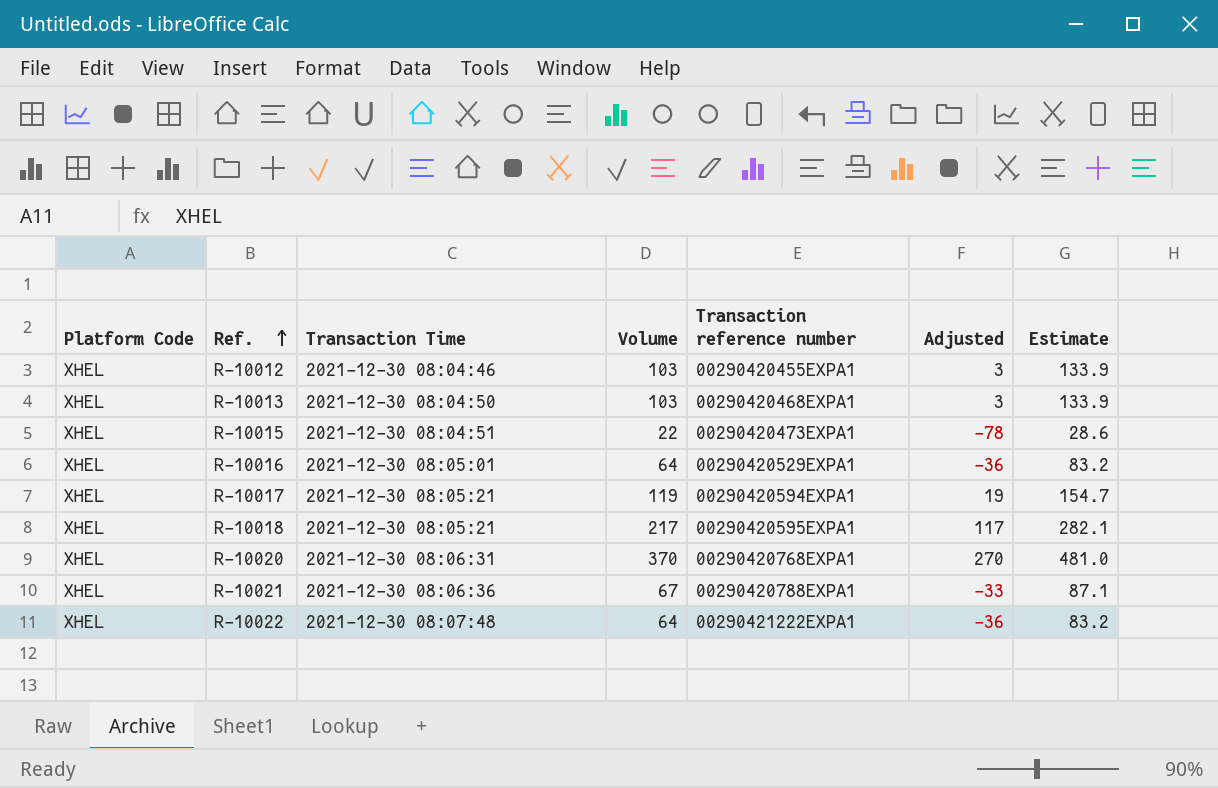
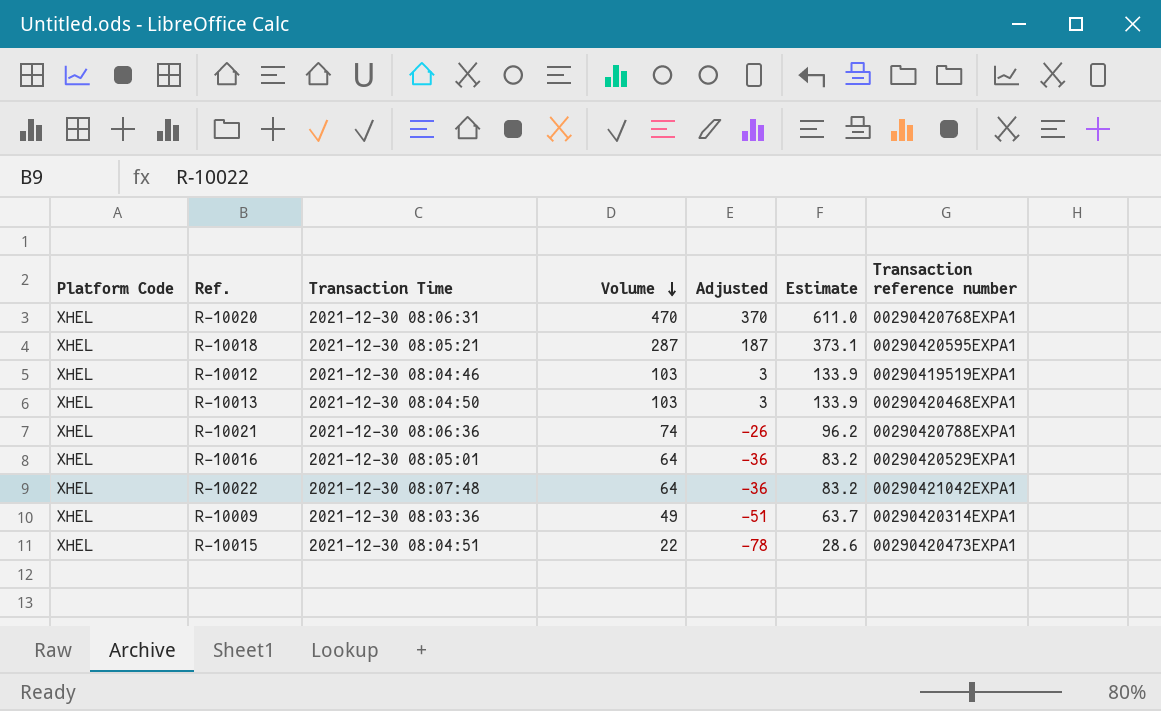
row order: Ref. ascending -> Volume descending
column Transaction reference number | position: 5 -> 7
row R-10017: XHEL | 2021-12-30 08:05:21 | 119 | 00290420594EXPA1 | 19 | 154.7 -> none
R-10020 | Volume: 370 -> 470
R-10020 | Adjusted: 270 -> 370
R-10020 | Estimate: 481.0 -> 611.0
R-10018 | Volume: 217 -> 287
R-10018 | Adjusted: 117 -> 187
R-10018 | Estimate: 282.1 -> 373.1
R-10012 | Transaction reference number: 00290420455EXPA1 -> 00290419519EXPA1
R-10021 | Volume: 67 -> 74
R-10021 | Adjusted: -33 -> -26
R-10021 | Estimate: 87.1 -> 96.2
R-10022 | Transaction reference number: 00290421222EXPA1 -> 00290421042EXPA1
row R-10009: none -> XHEL | 2021-12-30 08:03:36 | 49 | -51 | 63.7 | 00290420314EXPA1

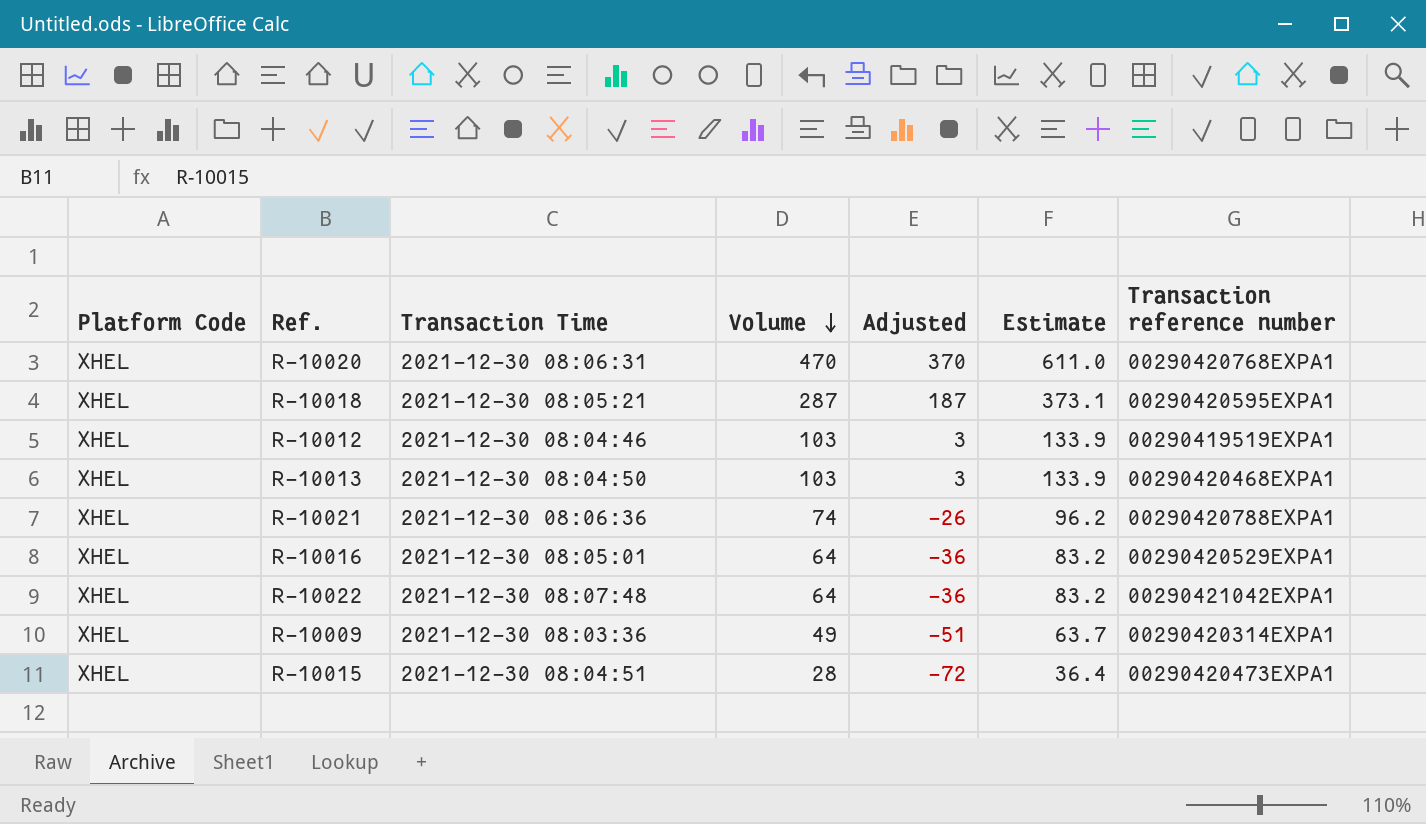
R-10015 | Volume: 22 -> 28
R-10015 | Adjusted: -78 -> -72
R-10015 | Estimate: 28.6 -> 36.4

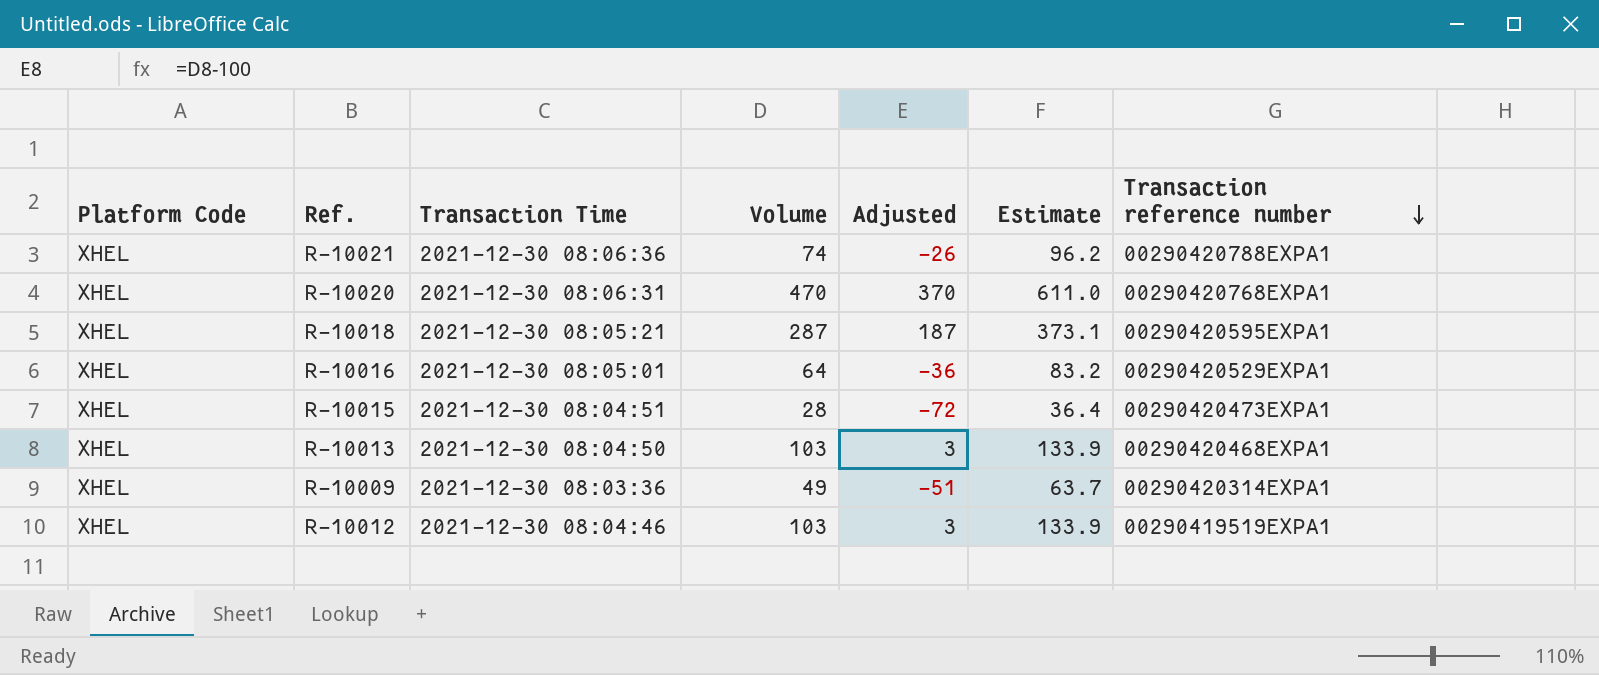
row order: Volume descending -> Transaction reference number descending
row R-10022: XHEL | 2021-12-30 08:07:48 | 64 | -36 | 83.2 | 00290421042EXPA1 -> none

